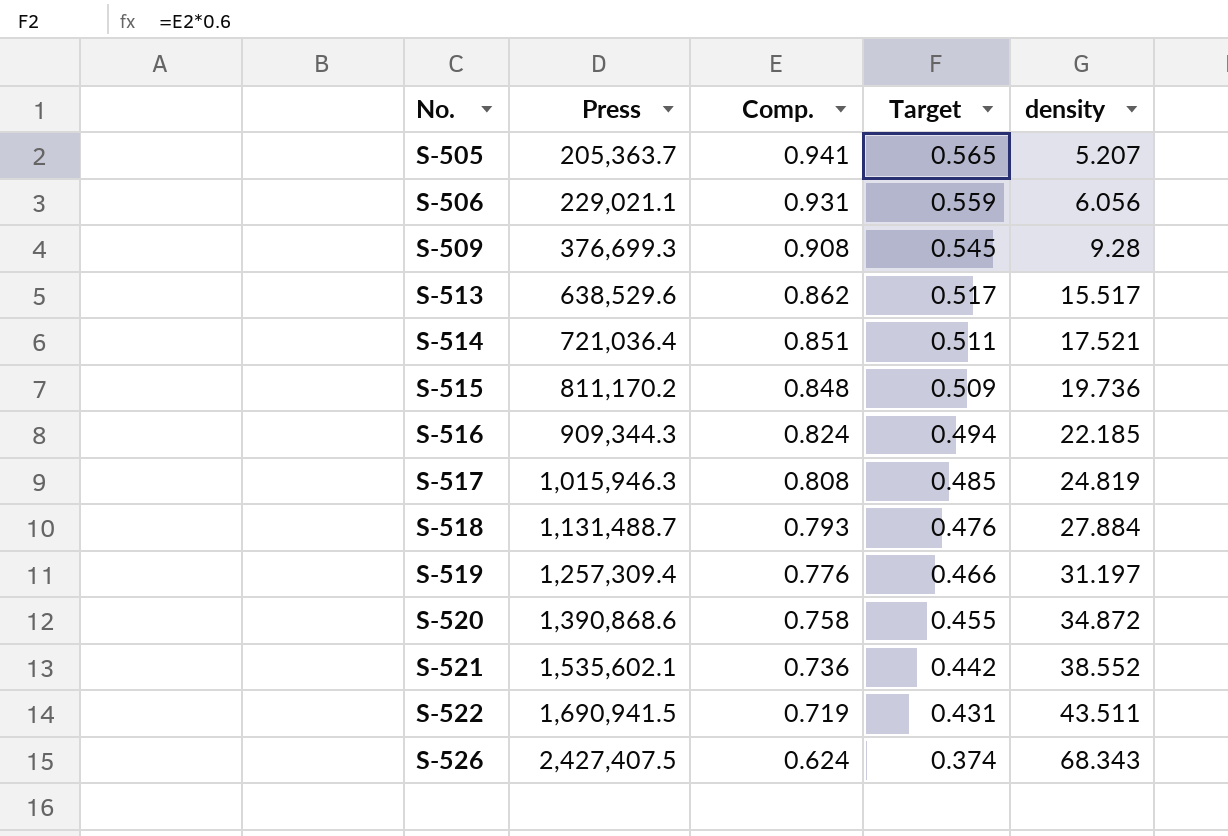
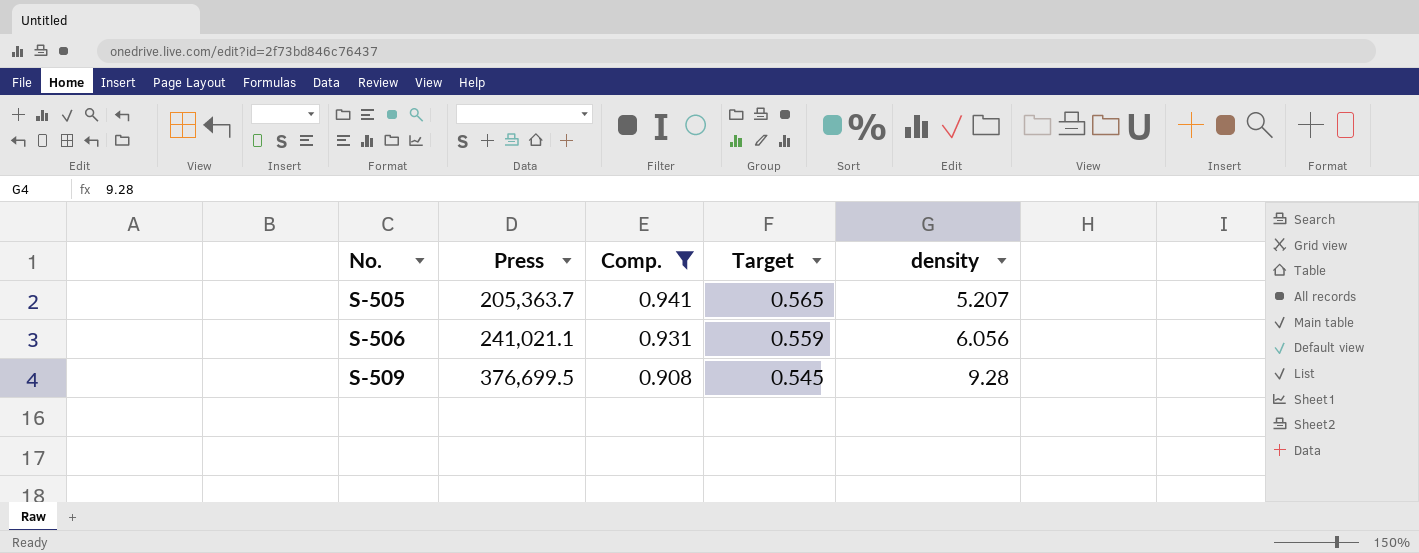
filter: none -> Comp. >= 0.908
S-506 | Press: 229,021.1 -> 241,021.1
S-509 | Press: 376,699.3 -> 376,699.5

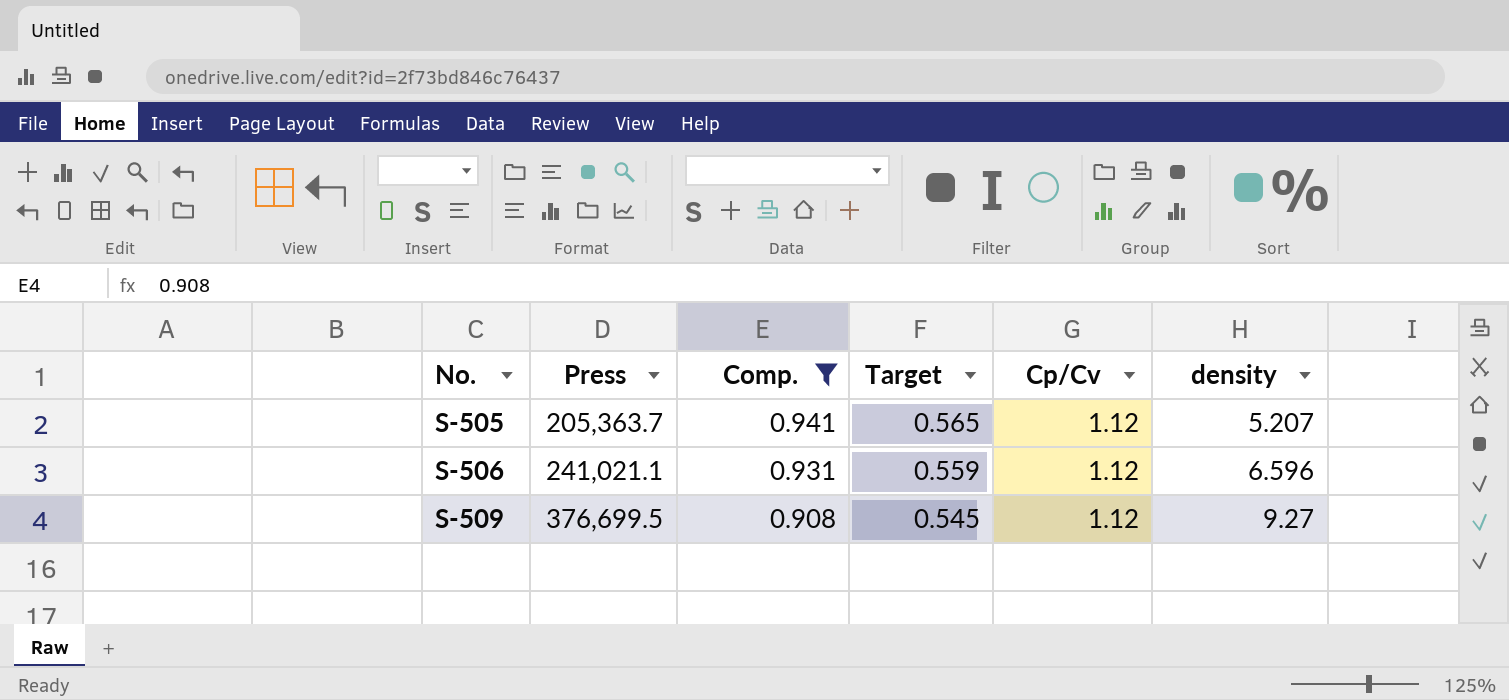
column Cp/Cv | position: none -> 5
S-506 | density: 6.056 -> 6.596
S-509 | density: 9.28 -> 9.27

